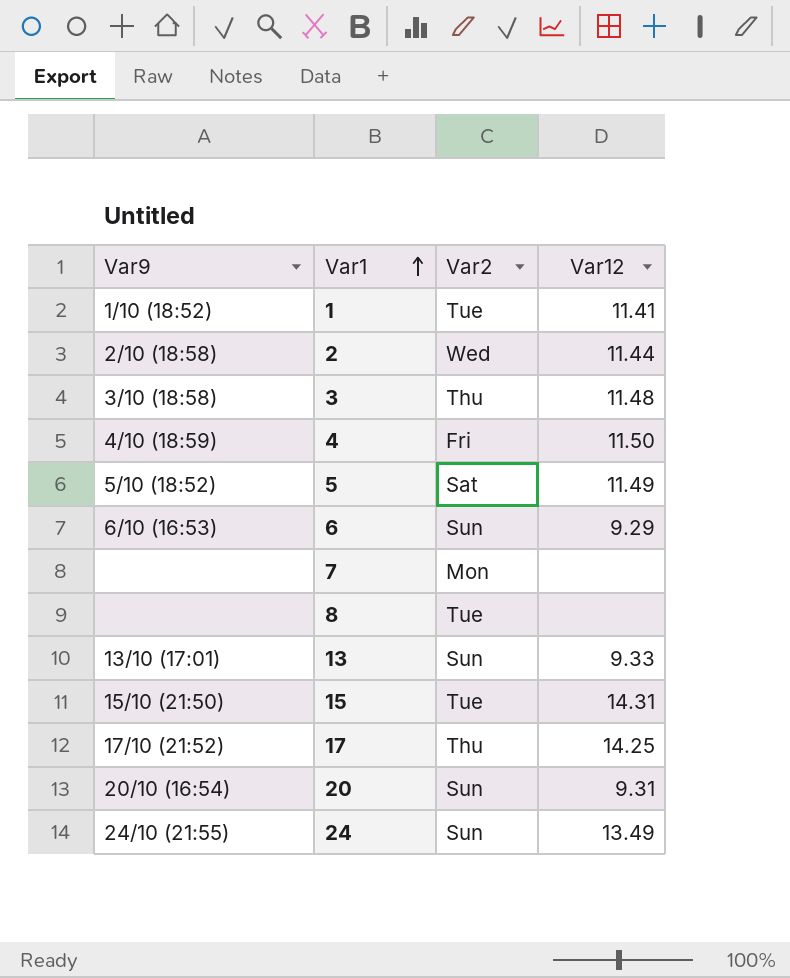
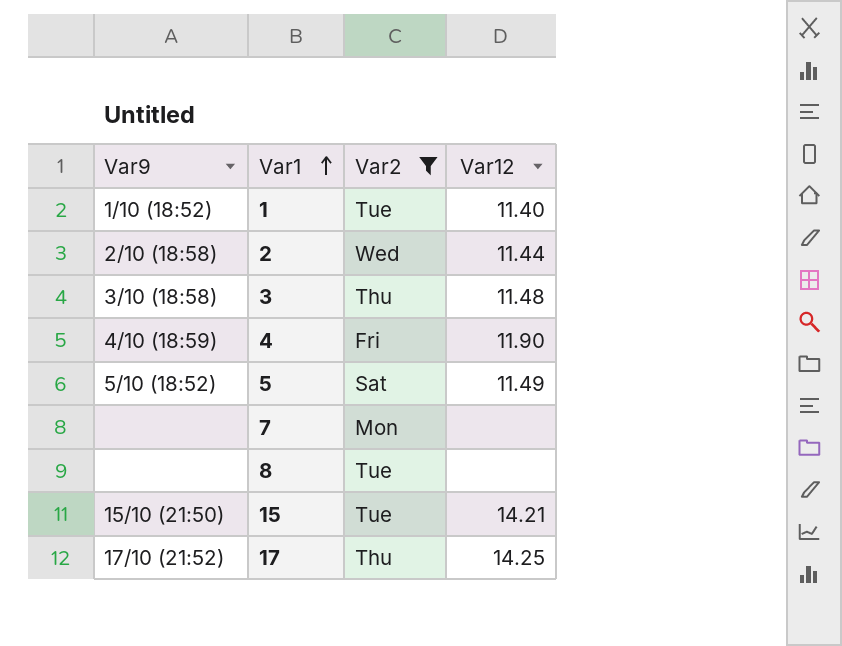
filter: none -> Var2 != Sun
1 | Var12: 11.41 -> 11.40
4 | Var12: 11.50 -> 11.90
15 | Var12: 14.31 -> 14.21

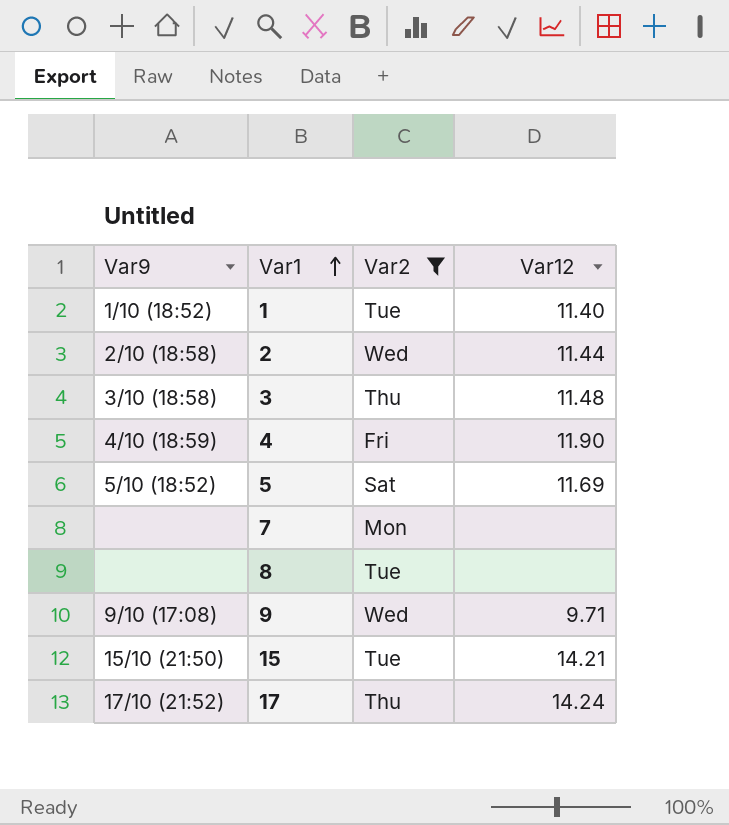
5 | Var12: 11.49 -> 11.69
row 9: none -> 9/10 (17:08) | Wed | 9.71
17 | Var12: 14.25 -> 14.24

